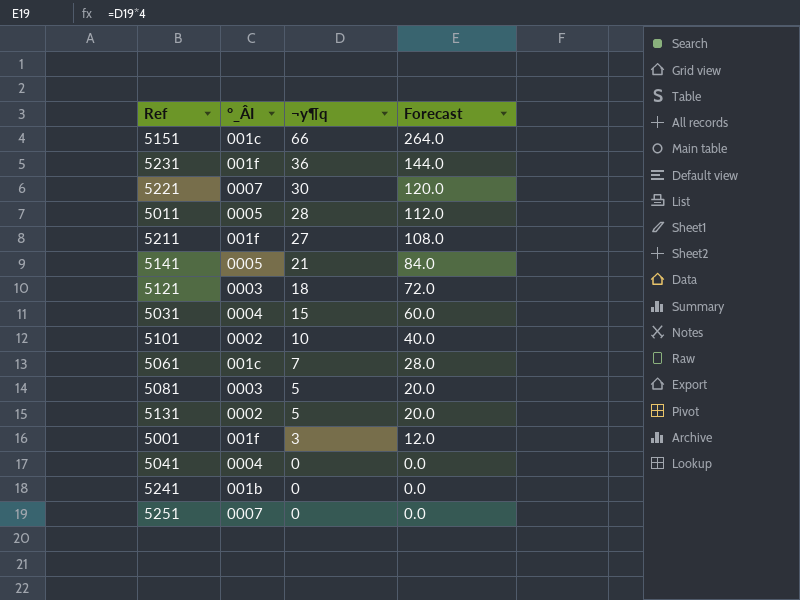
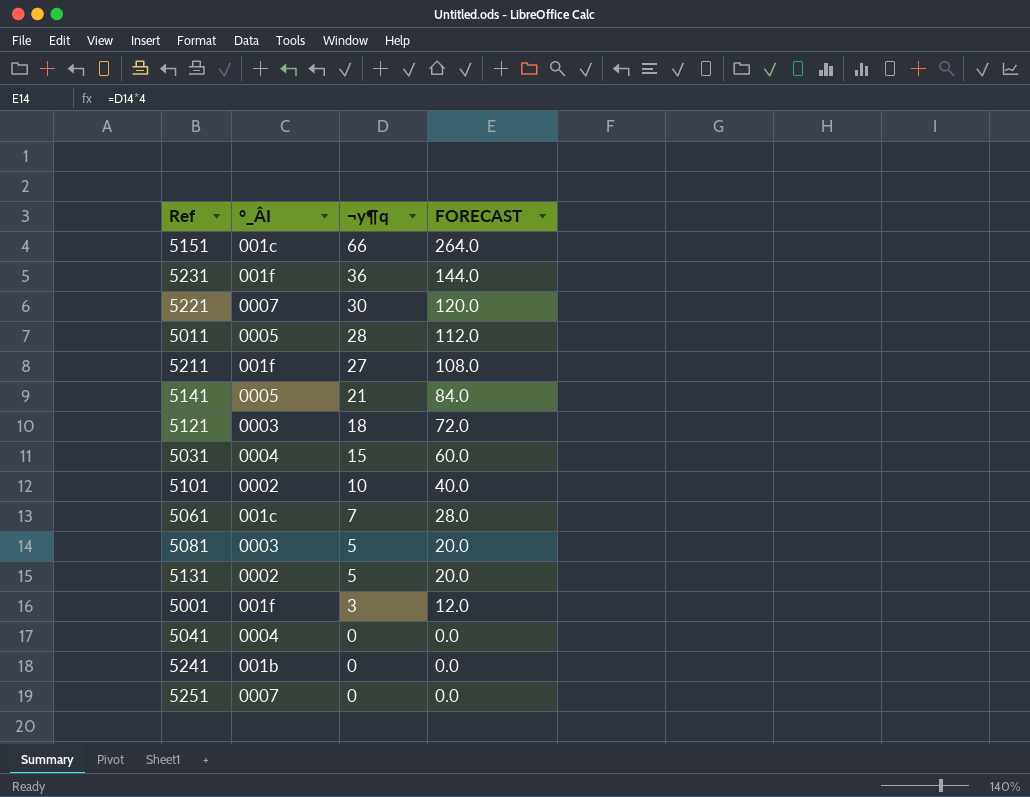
column name: Forecast -> FORECAST

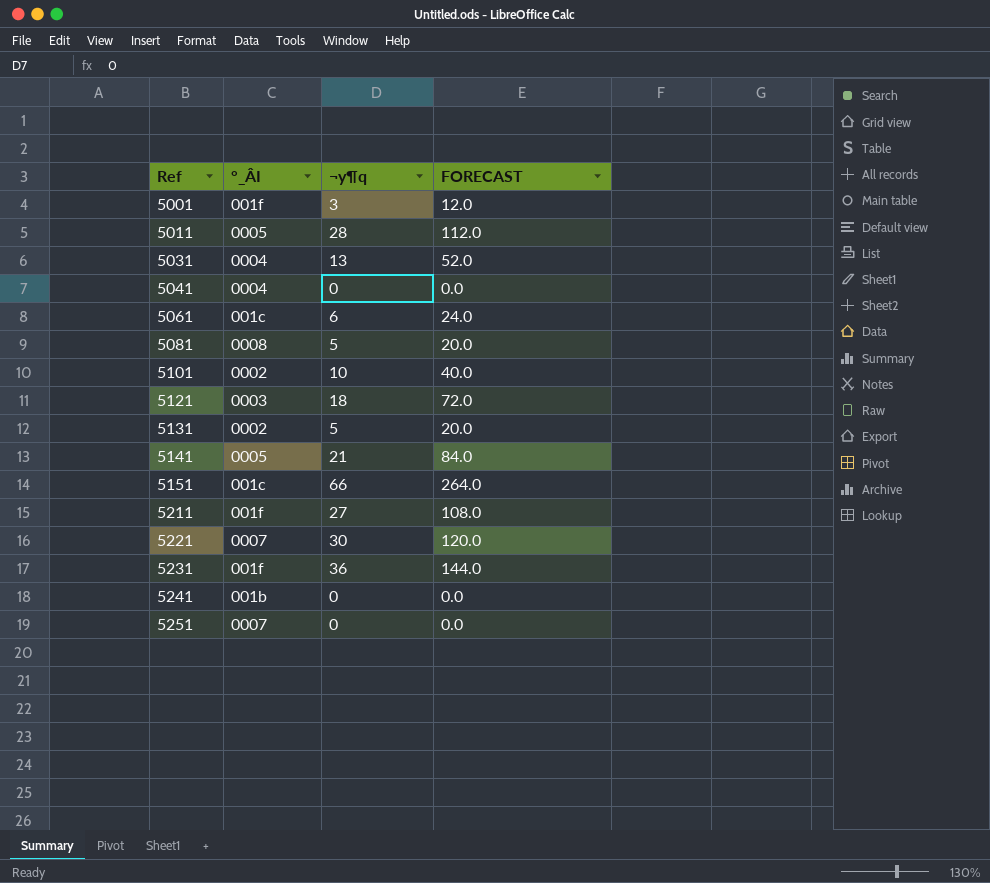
row order: ¬y¶q descending -> Ref ascending
5031 | ¬y¶q: 15 -> 13
5031 | FORECAST: 60.0 -> 52.0
5061 | ¬y¶q: 7 -> 6
5061 | FORECAST: 28.0 -> 24.0
5081 | °_ÂI: 0003 -> 0008

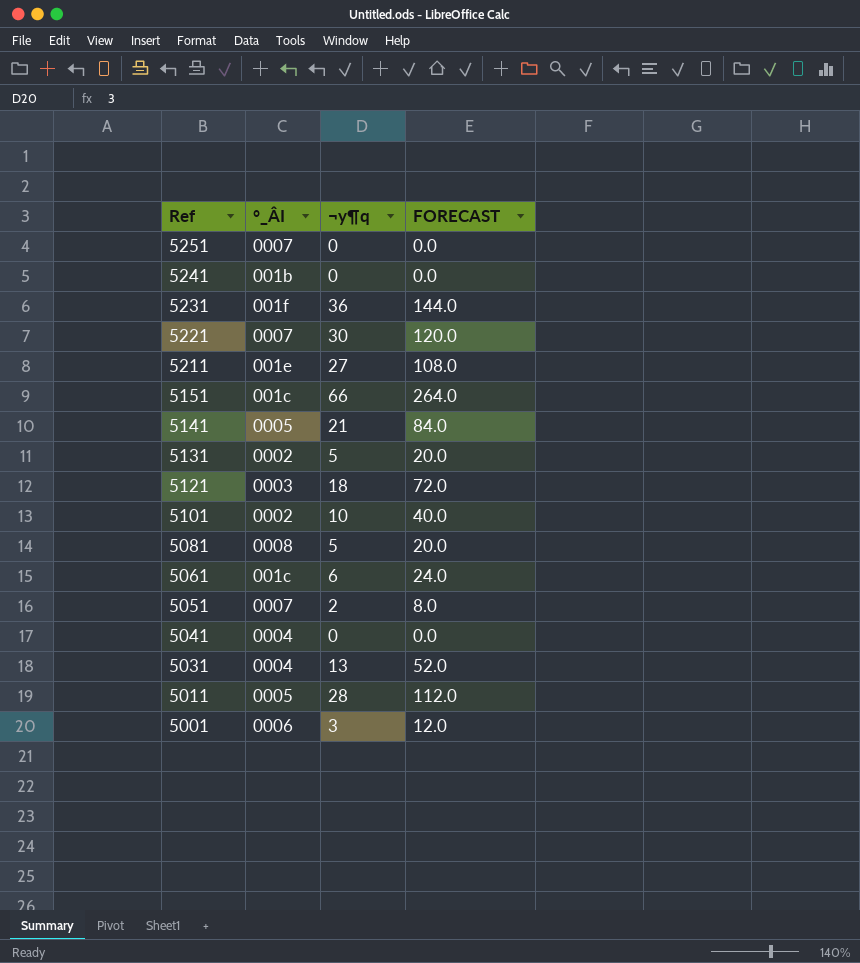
row order: Ref ascending -> Ref descending
5211 | °_ÂI: 001f -> 001e
row 5051: none -> 0007 | 2 | 8.0
5001 | °_ÂI: 001f -> 0006

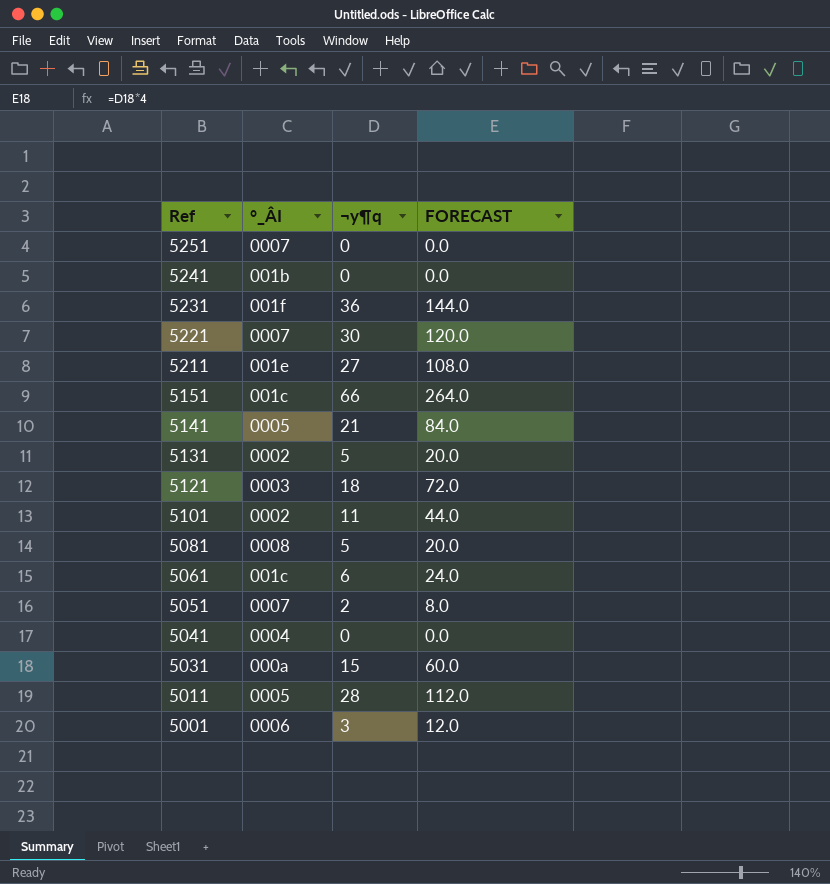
5101 | ¬y¶q: 10 -> 11
5101 | FORECAST: 40.0 -> 44.0
5031 | °_ÂI: 0004 -> 000a
5031 | ¬y¶q: 13 -> 15
5031 | FORECAST: 52.0 -> 60.0

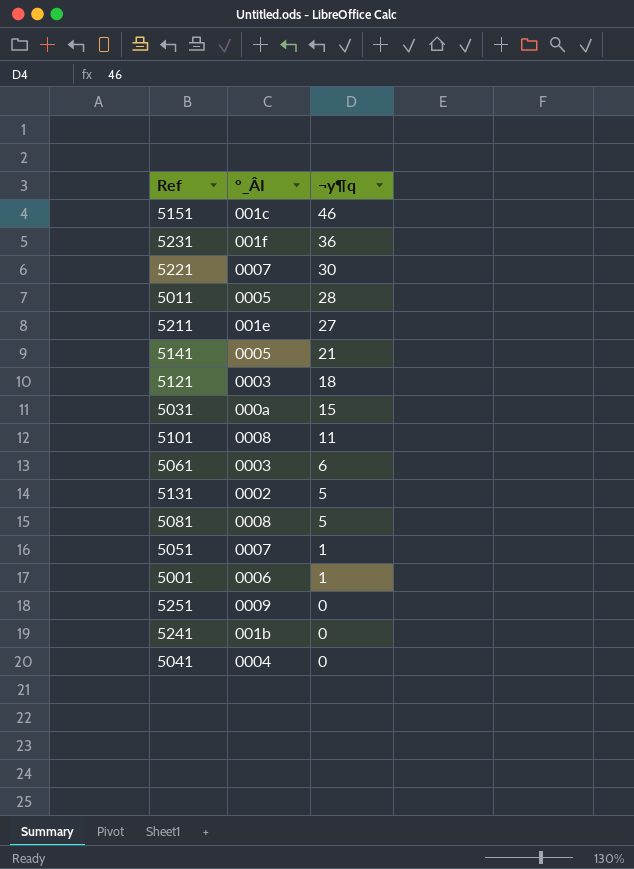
row order: Ref descending -> ¬y¶q descending
column FORECAST | formula: [¬y¶q] * 4 -> none
5151 | ¬y¶q: 66 -> 46
5101 | °_ÂI: 0002 -> 0008
5061 | °_ÂI: 001c -> 0003
5051 | ¬y¶q: 2 -> 1
5001 | ¬y¶q: 3 -> 1
5251 | °_ÂI: 0007 -> 0009

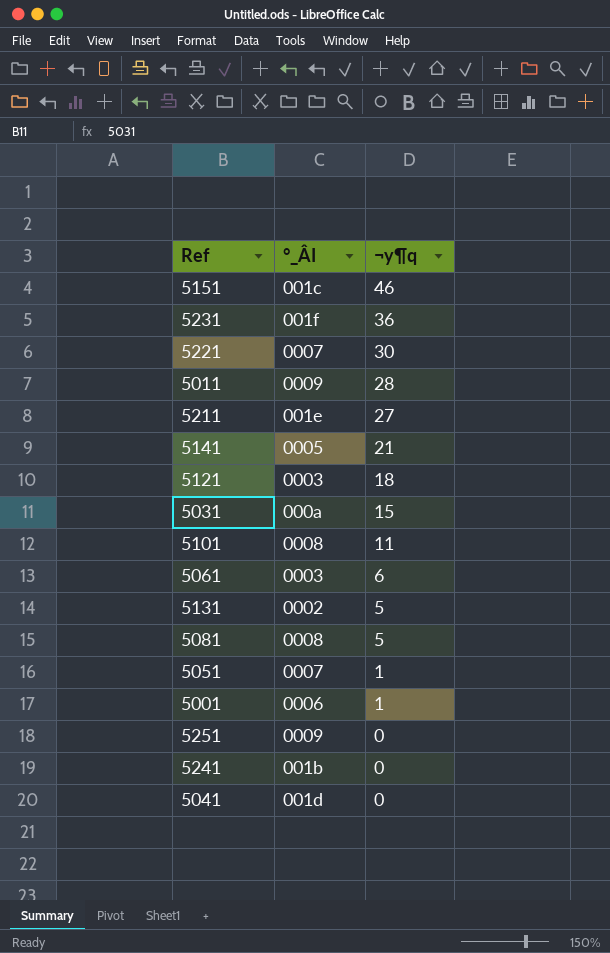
5011 | °_ÂI: 0005 -> 0009
5041 | °_ÂI: 0004 -> 001d

